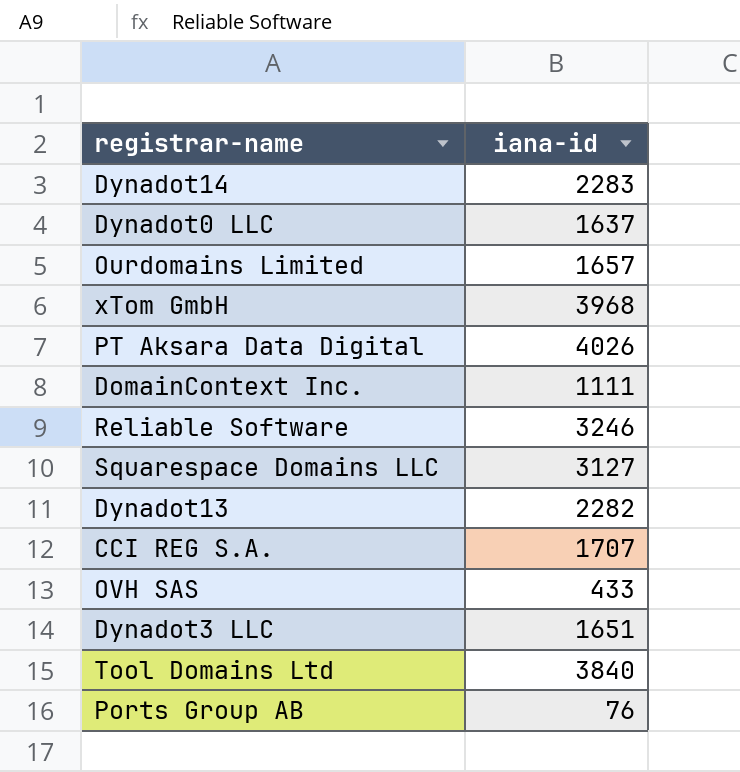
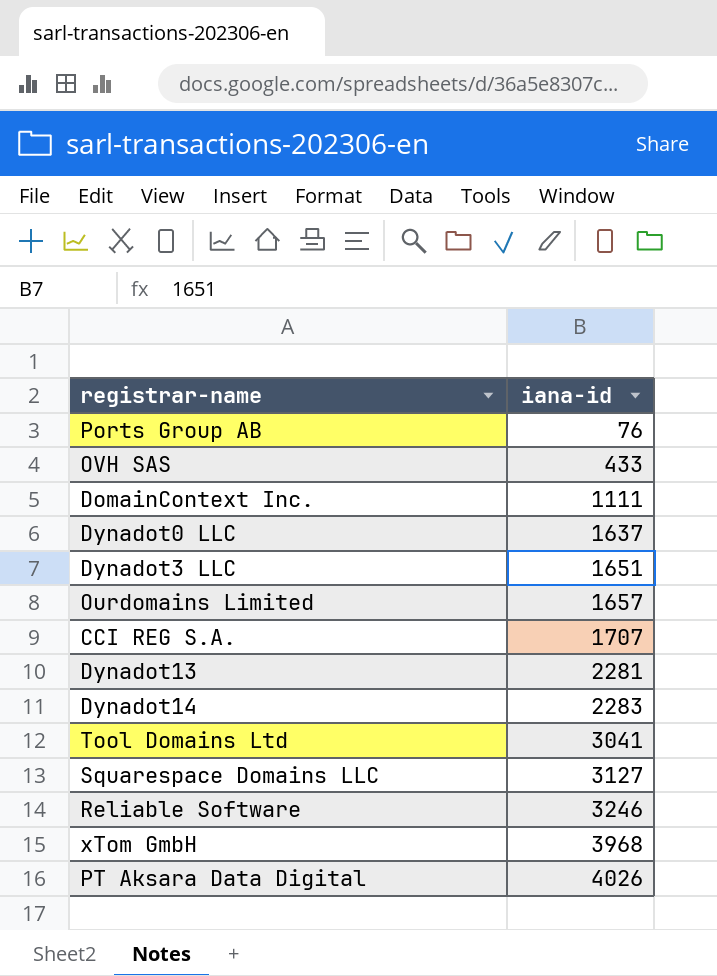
row order: none -> iana-id ascending
Dynadot13 | iana-id: 2282 -> 2281
Tool Domains Ltd | iana-id: 3840 -> 3041

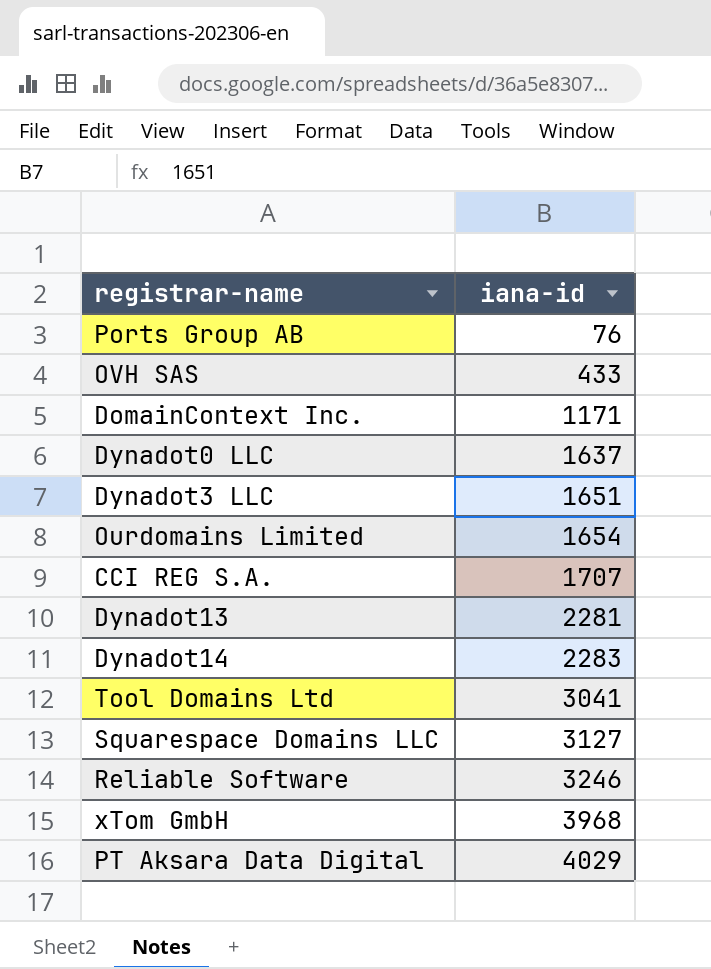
DomainContext Inc. | iana-id: 1111 -> 1171
Ourdomains Limited | iana-id: 1657 -> 1654
PT Aksara Data Digital | iana-id: 4026 -> 4029

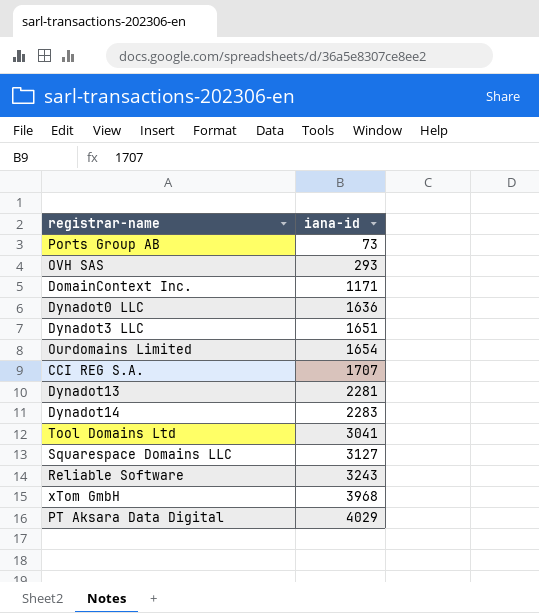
Ports Group AB | iana-id: 76 -> 73
OVH SAS | iana-id: 433 -> 293
Dynadot0 LLC | iana-id: 1637 -> 1636
Reliable Software | iana-id: 3246 -> 3243

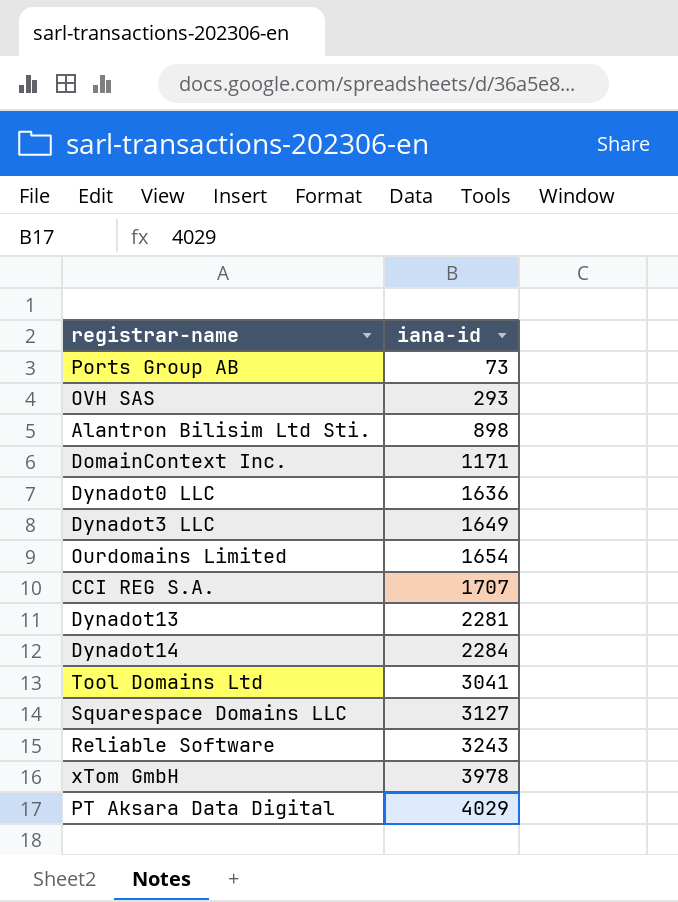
row Alantron Bilisim Ltd Sti.: none -> 898
Dynadot3 LLC | iana-id: 1651 -> 1649
Dynadot14 | iana-id: 2283 -> 2284
xTom GmbH | iana-id: 3968 -> 3978

